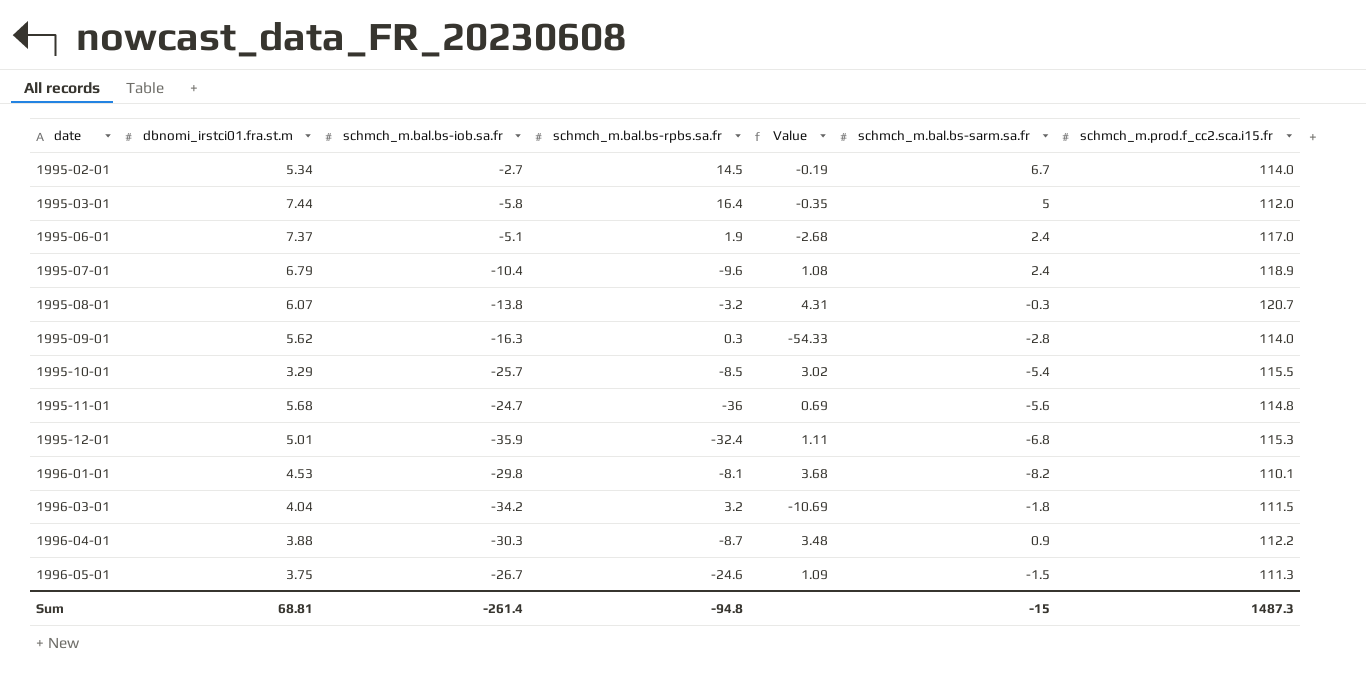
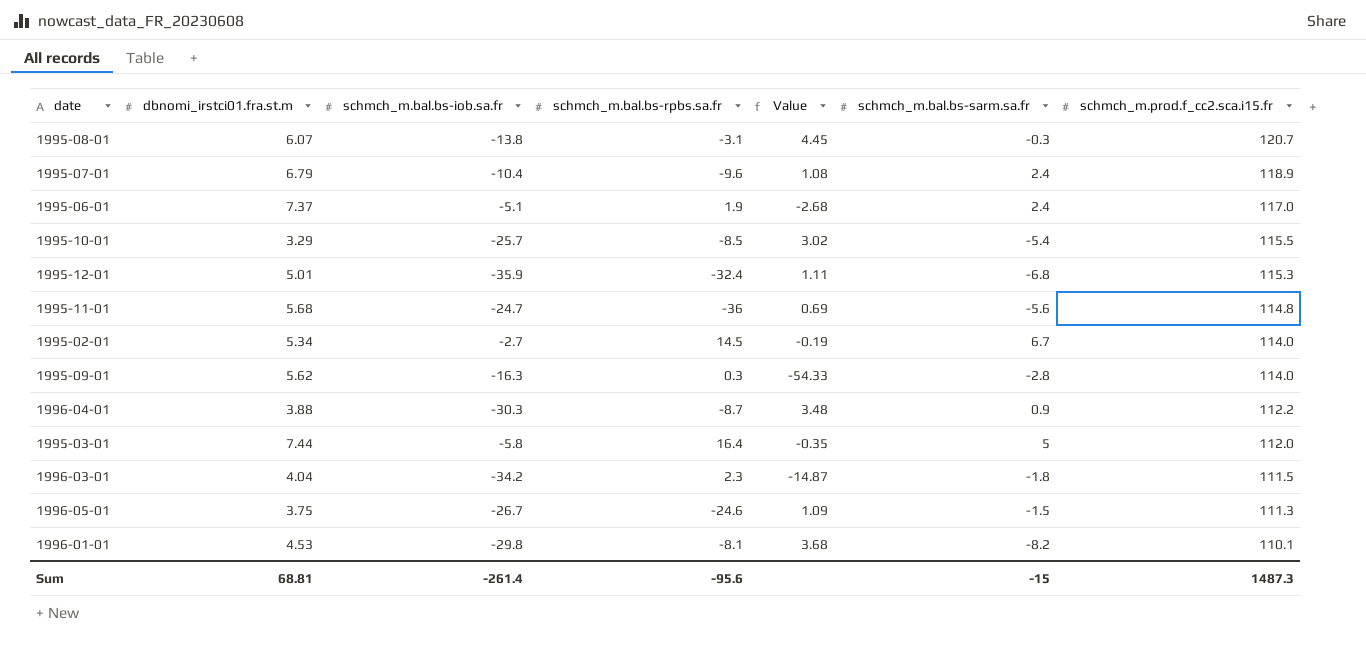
row order: date ascending -> schmch_m.prod.f_cc2.sca.i15.fr descending
1995-08-01 | schmch_m.bal.bs-rpbs.sa.fr: -3.2 -> -3.1
1995-08-01 | Value: 4.31 -> 4.45
1996-03-01 | schmch_m.bal.bs-rpbs.sa.fr: 3.2 -> 2.3
1996-03-01 | Value: -10.69 -> -14.87
Sum | schmch_m.bal.bs-rpbs.sa.fr: -94.8 -> -95.6

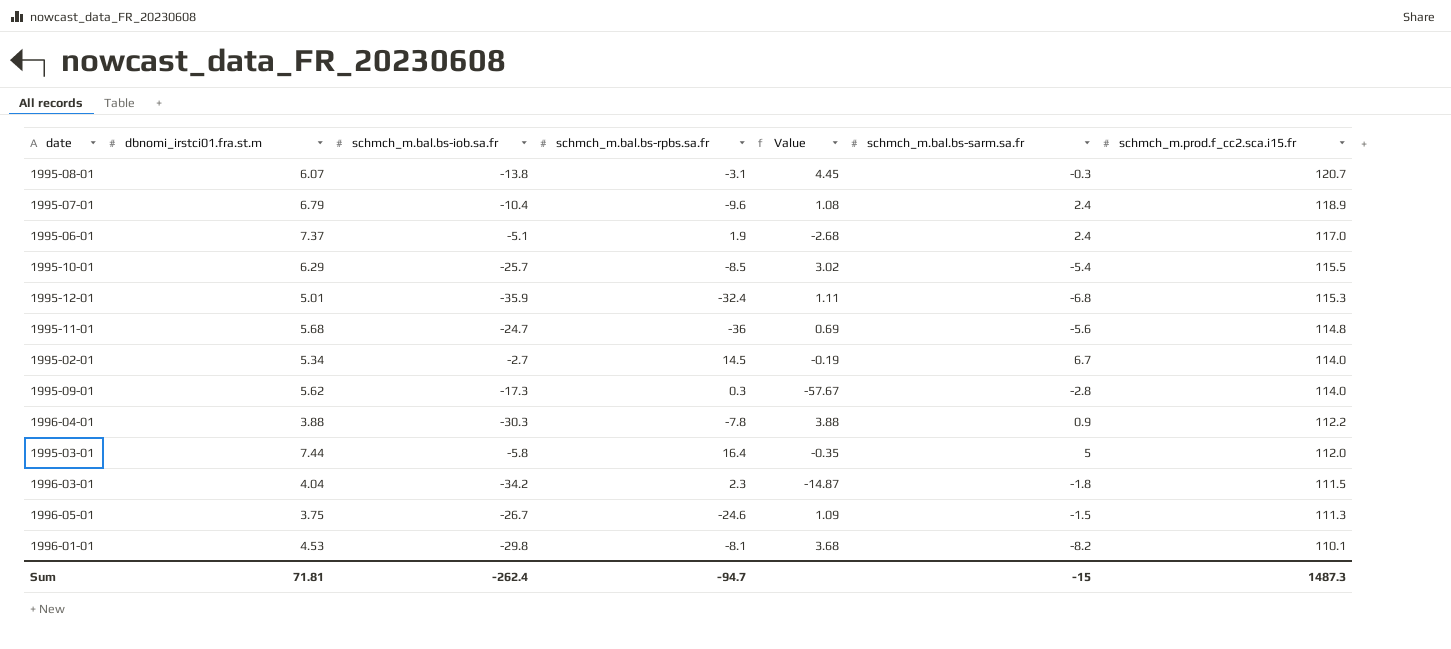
1995-10-01 | dbnomi_irstci01.fra.st.m: 3.29 -> 6.29
1995-09-01 | schmch_m.bal.bs-iob.sa.fr: -16.3 -> -17.3
1995-09-01 | Value: -54.33 -> -57.67
1996-04-01 | schmch_m.bal.bs-rpbs.sa.fr: -8.7 -> -7.8
1996-04-01 | Value: 3.48 -> 3.88
Sum | dbnomi_irstci01.fra.st.m: 68.81 -> 71.81
Sum | schmch_m.bal.bs-iob.sa.fr: -261.4 -> -262.4
Sum | schmch_m.bal.bs-rpbs.sa.fr: -95.6 -> -94.7

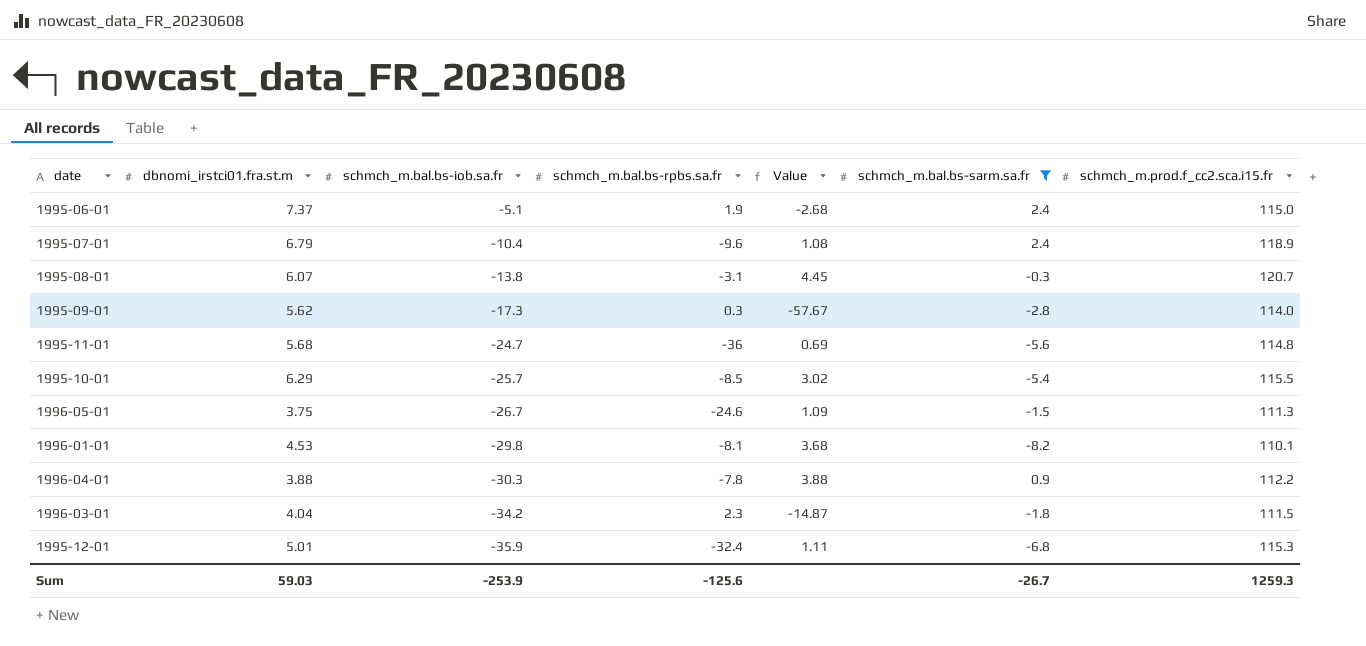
filter: none -> schmch_m.bal.bs-sarm.sa.fr <= 2.4
row order: schmch_m.prod.f_cc2.sca.i15.fr descending -> schmch_m.bal.bs-iob.sa.fr descending
1995-06-01 | schmch_m.prod.f_cc2.sca.i15.fr: 117.0 -> 115.0
Sum | dbnomi_irstci01.fra.st.m: 71.81 -> 59.03
Sum | schmch_m.bal.bs-iob.sa.fr: -262.4 -> -253.9
Sum | schmch_m.bal.bs-rpbs.sa.fr: -94.7 -> -125.6
Sum | schmch_m.bal.bs-sarm.sa.fr: -15 -> -26.7
Sum | schmch_m.prod.f_cc2.sca.i15.fr: 1487.3 -> 1259.3

